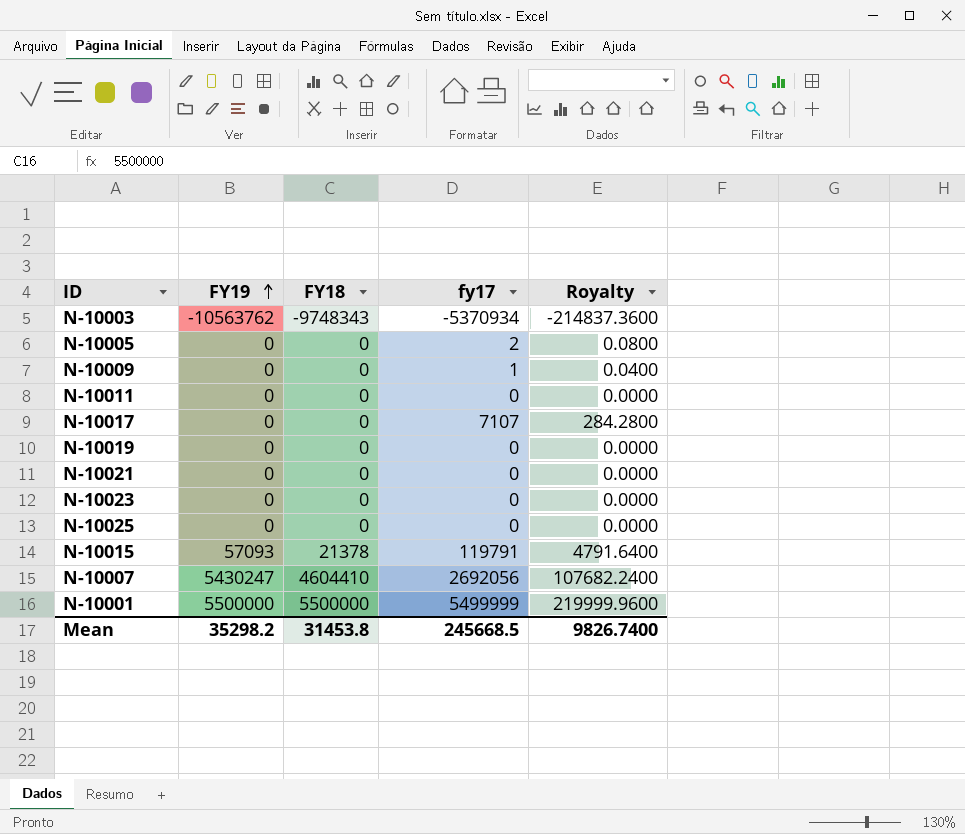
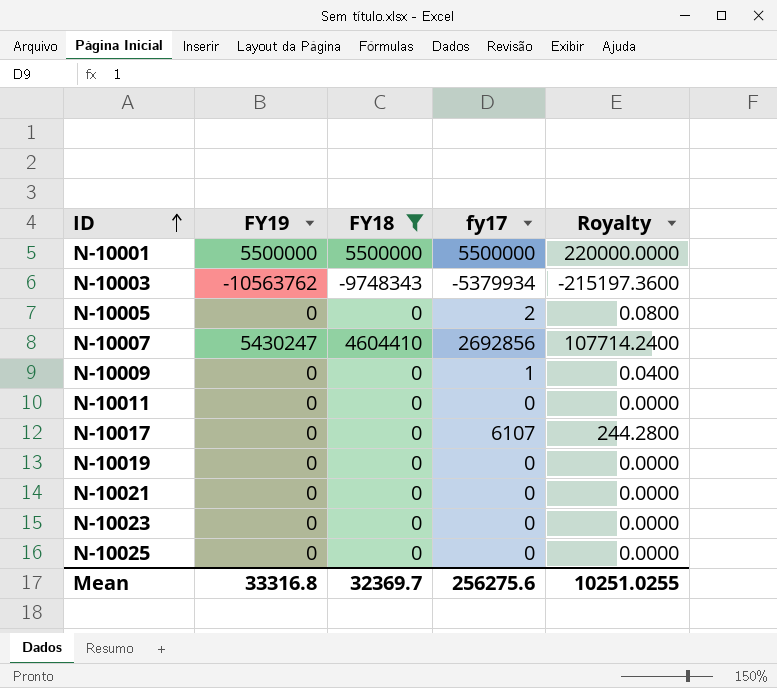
filter: none -> FY18 != 21378
row order: FY19 ascending -> ID ascending
N-10001 | fy17: 5499999 -> 5500000
N-10001 | Royalty: 219999.9600 -> 220000.0000
N-10003 | fy17: -5370934 -> -5379934
N-10003 | Royalty: -214837.3600 -> -215197.3600
N-10007 | fy17: 2692056 -> 2692856
N-10007 | Royalty: 107682.2400 -> 107714.2400
N-10017 | fy17: 7107 -> 6107
N-10017 | Royalty: 284.2800 -> 244.2800
Mean | FY19: 35298.2 -> 33316.8
Mean | FY18: 31453.8 -> 32369.7
Mean | fy17: 245668.5 -> 256275.6
Mean | Royalty: 9826.7400 -> 10251.0255

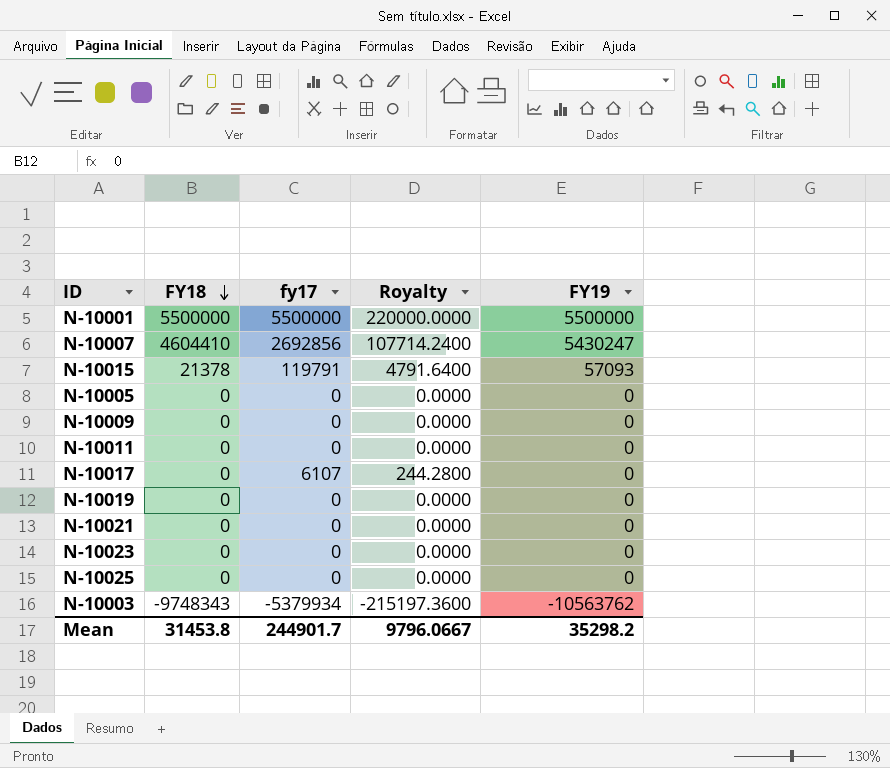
filter: FY18 != 21378 -> none
row order: ID ascending -> FY18 descending
column FY19 | position: 2 -> 5
N-10005 | fy17: 2 -> 0
N-10005 | Royalty: 0.0800 -> 0.0000
N-10009 | fy17: 1 -> 0
N-10009 | Royalty: 0.0400 -> 0.0000
Mean | FY18: 32369.7 -> 31453.8
Mean | fy17: 256275.6 -> 244901.7
Mean | Royalty: 10251.0255 -> 9796.0667
Mean | FY19: 33316.8 -> 35298.2

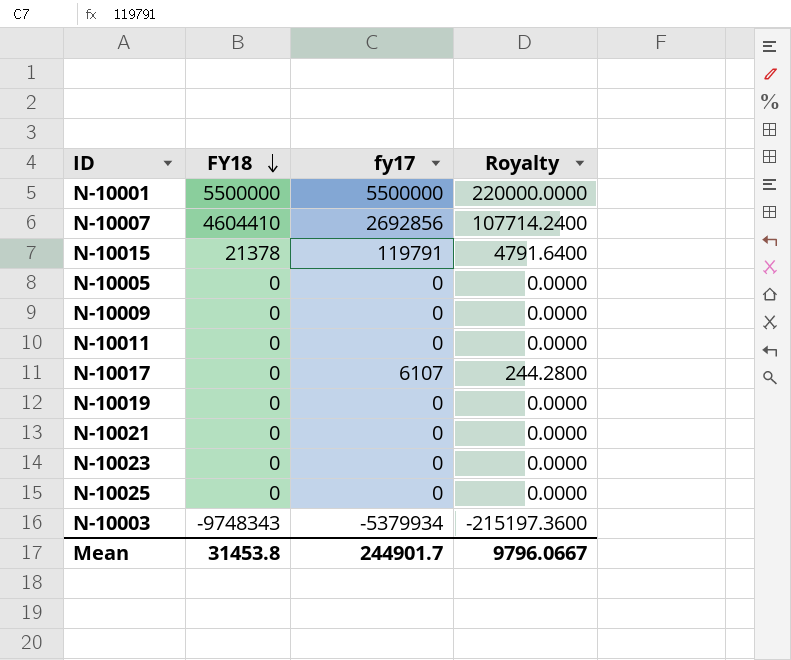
column FY19 | position: 5 -> none

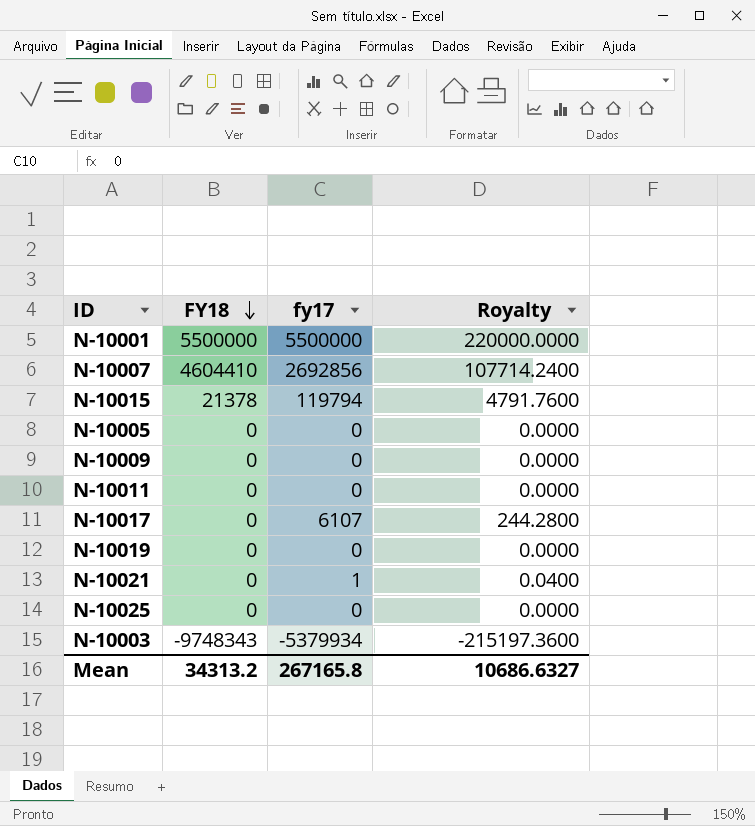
row N-10023: 0 | 0 | 0.0000 -> none
N-10015 | fy17: 119791 -> 119794
N-10015 | Royalty: 4791.6400 -> 4791.7600
N-10021 | fy17: 0 -> 1
N-10021 | Royalty: 0.0000 -> 0.0400
Mean | FY18: 31453.8 -> 34313.2
Mean | fy17: 244901.7 -> 267165.8
Mean | Royalty: 9796.0667 -> 10686.6327

